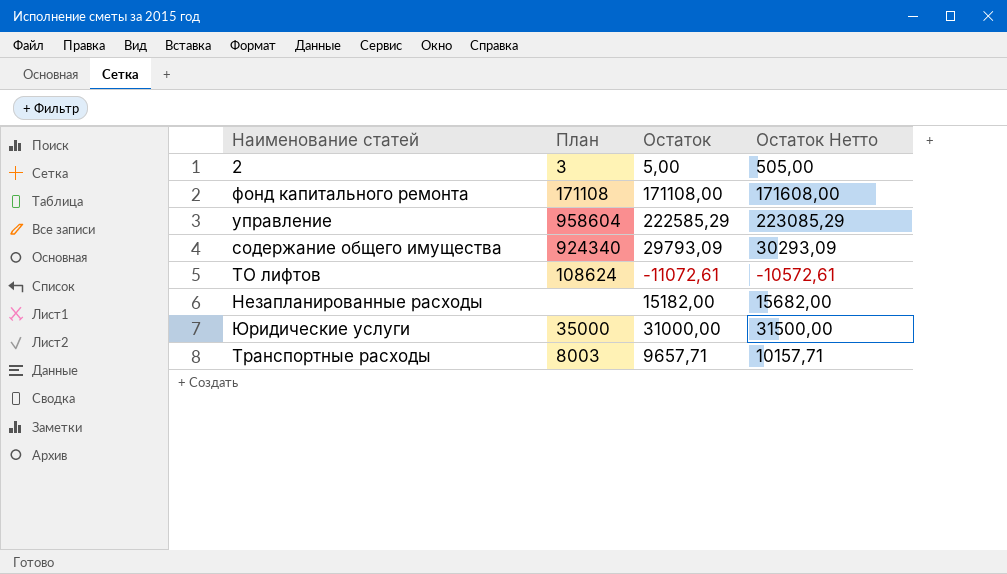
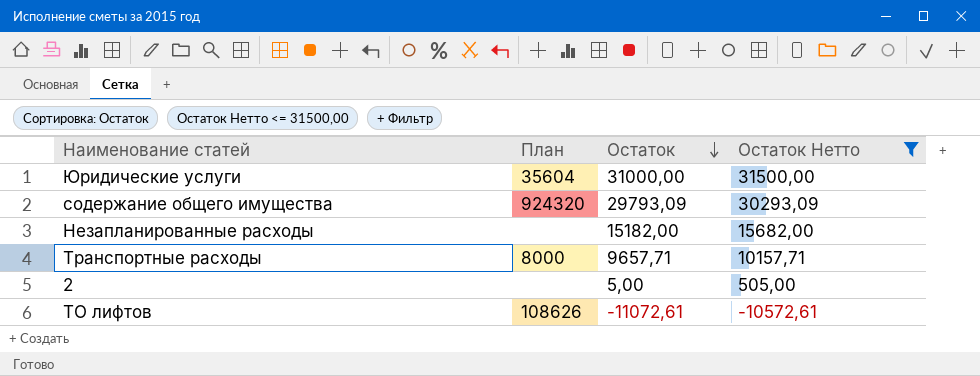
filter: none -> Остаток Нетто <= 31500,00
row order: none -> Остаток descending
Юридические услуги | План: 35000 -> 35604
содержание общего имущества | План: 924340 -> 924320
Транспортные расходы | План: 8003 -> 8000
2 | План: 3 -> none
ТО лифтов | План: 108624 -> 108626

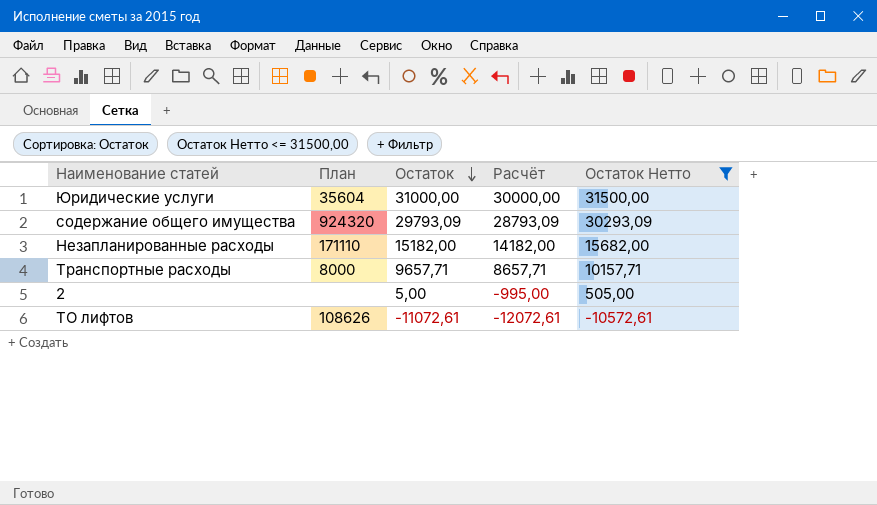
column Расчёт | formula: none -> [Остаток] - 1000
Незапланированные расходы | План: none -> 171110

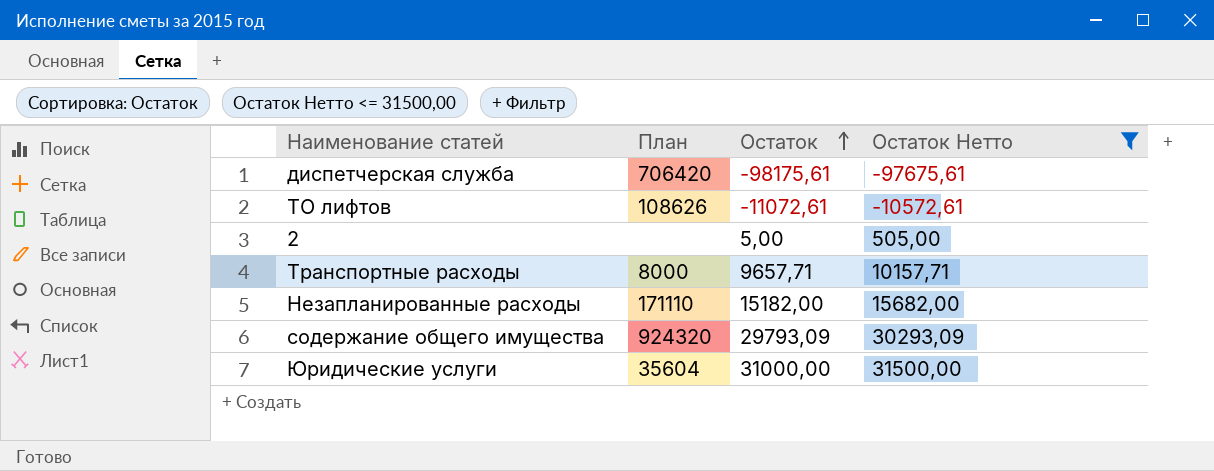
row order: Остаток descending -> Остаток ascending
column Расчёт | formula: [Остаток] - 1000 -> none
row диспетчерская служба: none -> 706420 | -98175,61 | -97675,61

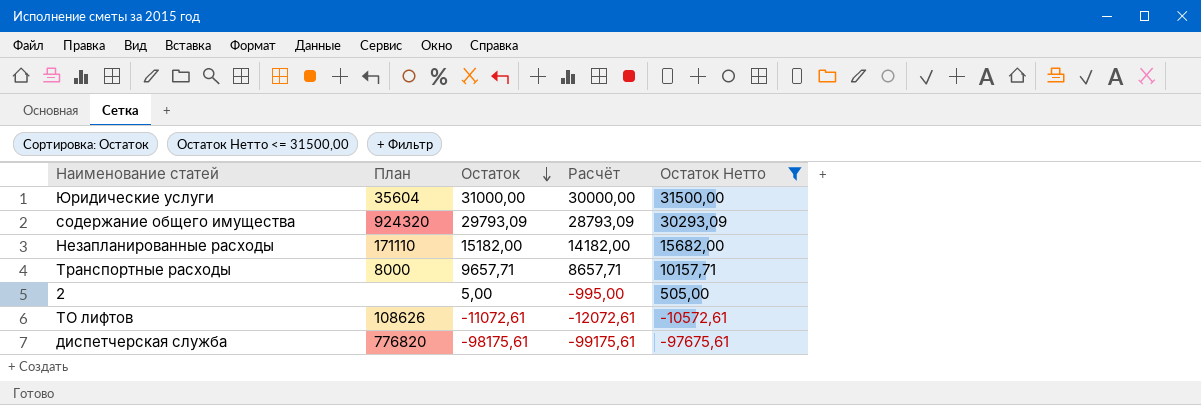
row order: Остаток ascending -> Остаток descending
column Расчёт | formula: none -> [Остаток] - 1000
диспетчерская служба | План: 706420 -> 776820

